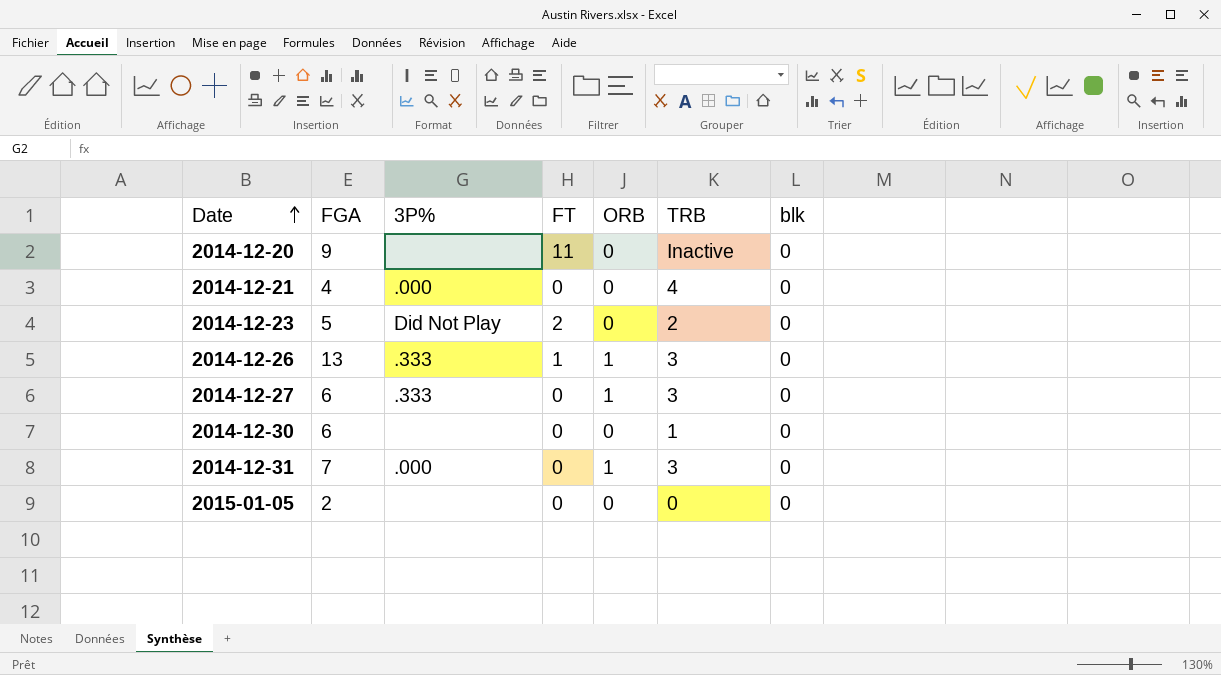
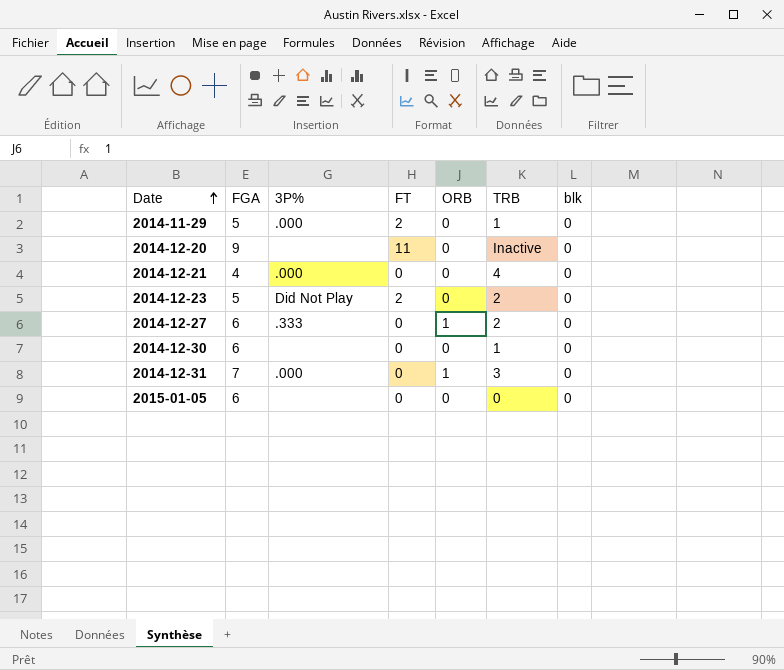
row 2014-12-26: 13 | .333 | 1 | 1 | 3 | 0 -> none
row 2014-11-29: none -> 5 | .000 | 2 | 0 | 1 | 0
2014-12-27 | TRB: 3 -> 2
2015-01-05 | FGA: 2 -> 6

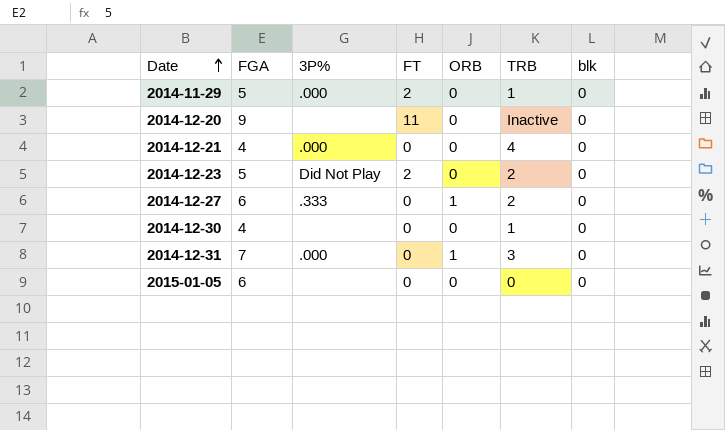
2014-12-30 | FGA: 6 -> 4

